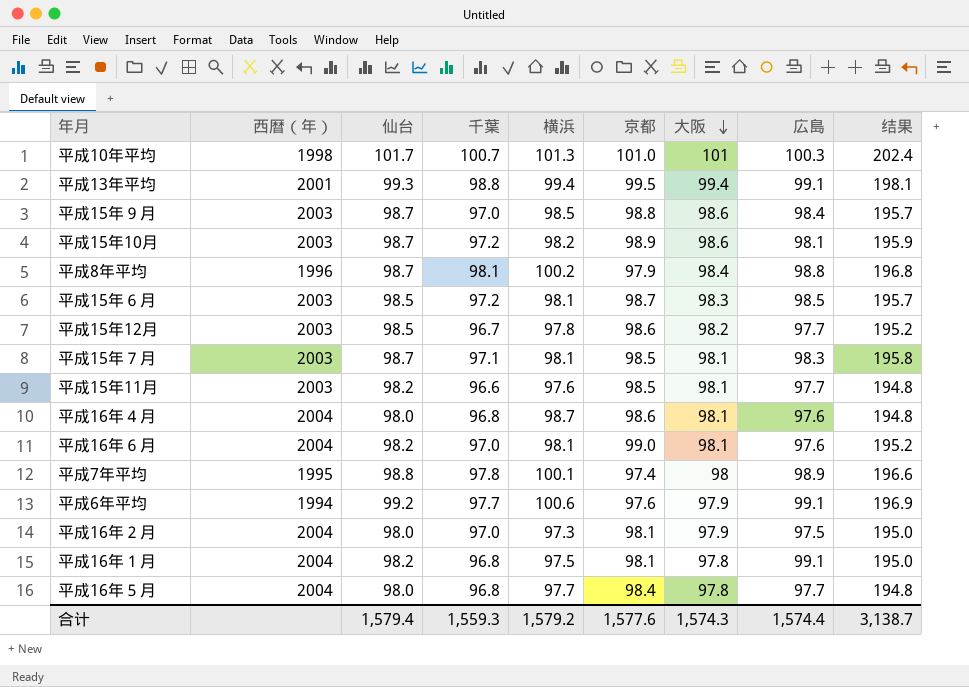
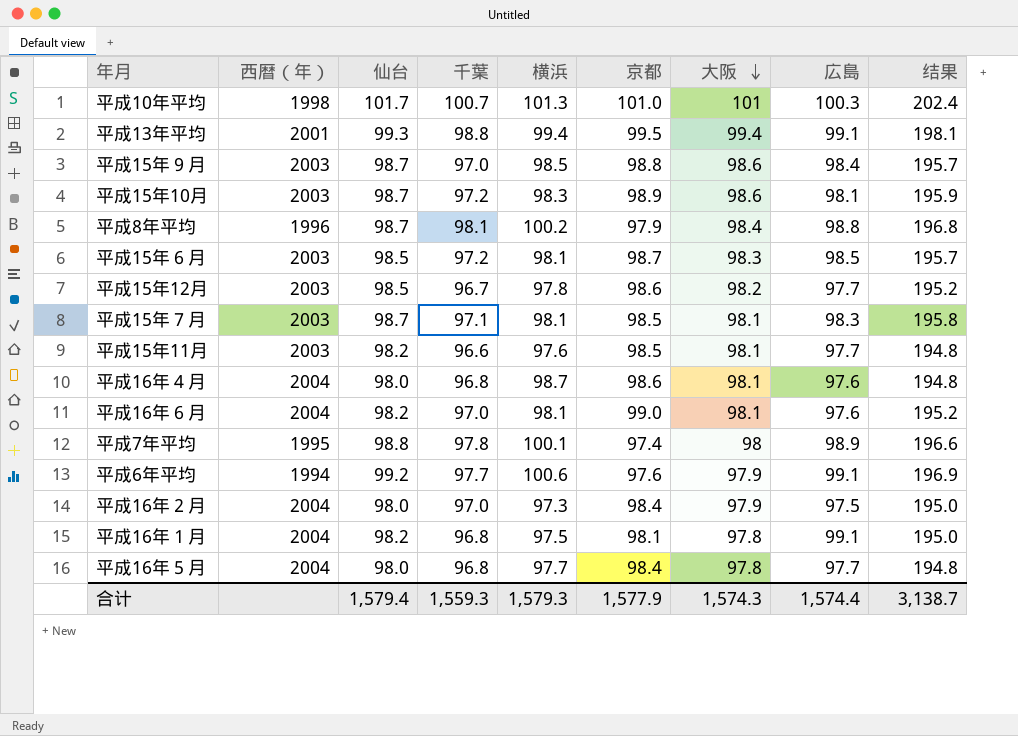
平成15年10月 | 横浜: 98.2 -> 98.3
平成16年２月 | 京都: 98.1 -> 98.4
合计 | 横浜: 1,579.2 -> 1,579.3
合计 | 京都: 1,577.6 -> 1,577.9

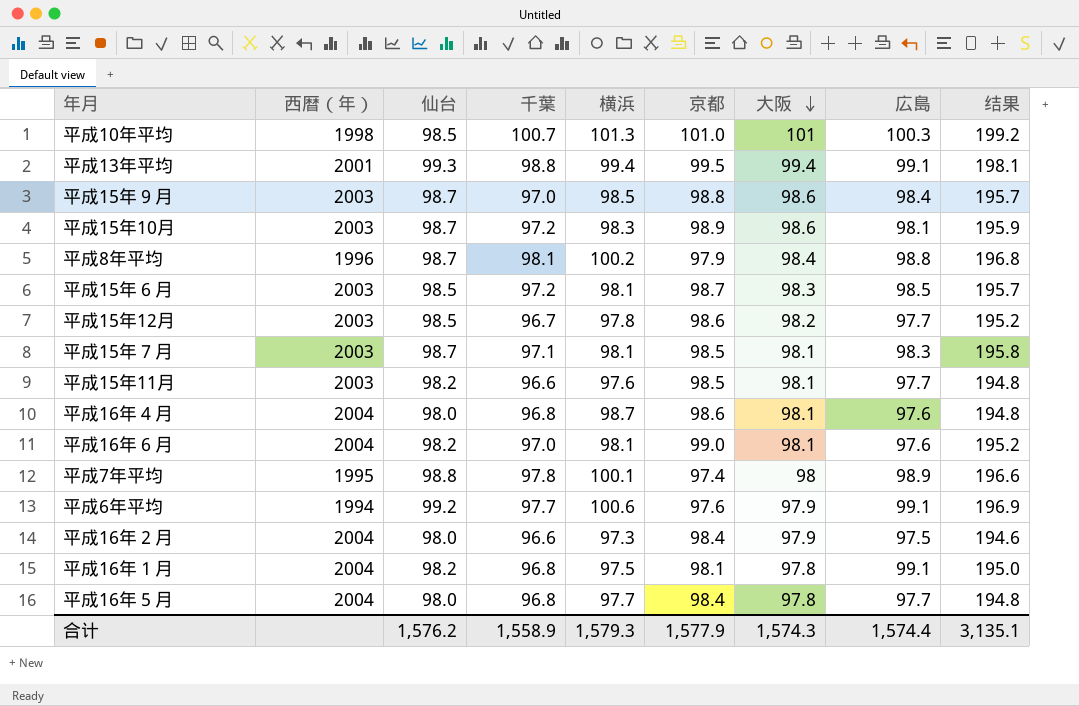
平成10年平均 | 仙台: 101.7 -> 98.5
平成10年平均 | 结果: 202.4 -> 199.2
平成16年２月 | 千葉: 97.0 -> 96.6
平成16年２月 | 结果: 195.0 -> 194.6
合计 | 仙台: 1,579.4 -> 1,576.2
合计 | 千葉: 1,559.3 -> 1,558.9
合计 | 结果: 3,138.7 -> 3,135.1

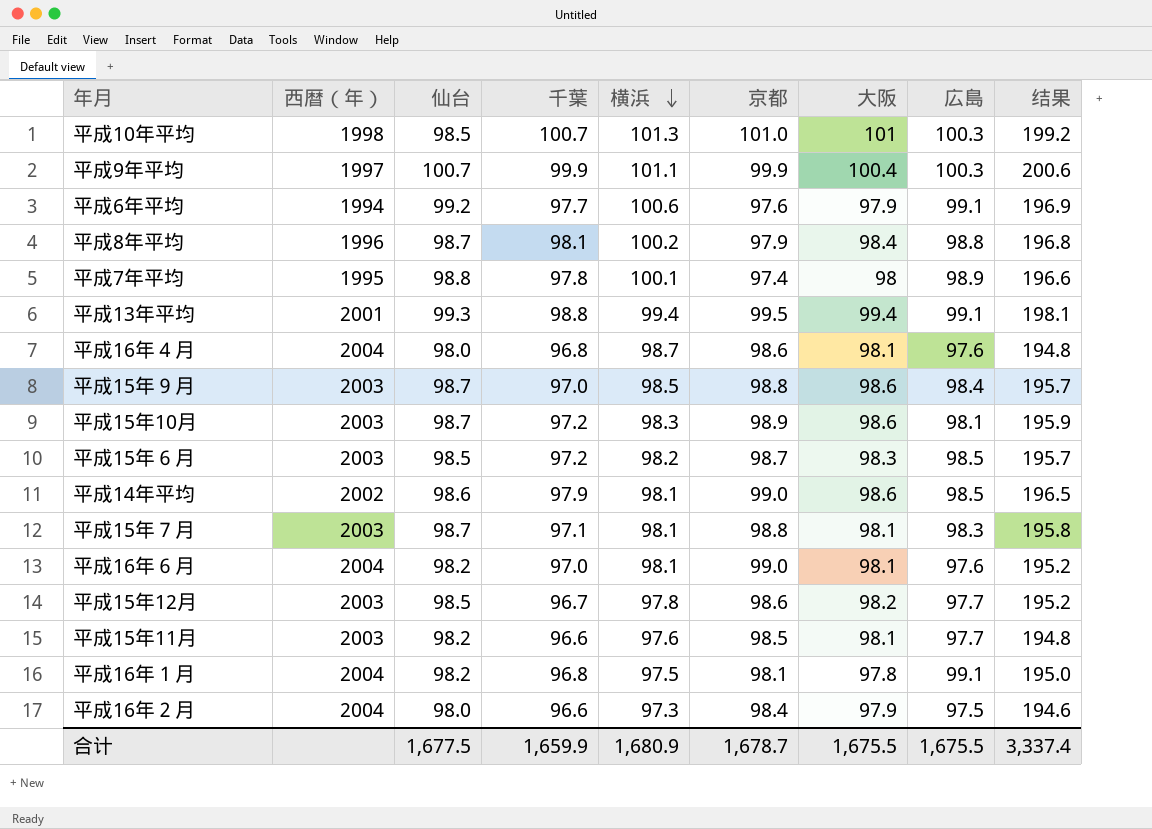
row order: 大阪 descending -> 横浜 descending
row 平成16年５月: 2004 | 98.0 | 96.8 | 97.7 | 98.4 | 97.8 | 97.7 | 194.8 -> none
row 平成9年平均: none -> 1997 | 100.7 | 99.9 | 101.1 | 99.9 | 100.4 | 100.3 | 200.6
平成15年６月 | 横浜: 98.1 -> 98.2
row 平成14年平均: none -> 2002 | 98.6 | 97.9 | 98.1 | 99.0 | 98.6 | 98.5 | 196.5
平成15年７月 | 京都: 98.5 -> 98.8
合计 | 仙台: 1,576.2 -> 1,677.5
合计 | 千葉: 1,558.9 -> 1,659.9
合计 | 横浜: 1,579.3 -> 1,680.9
合计 | 京都: 1,577.9 -> 1,678.7
合计 | 大阪: 1,574.3 -> 1,675.5
合计 | 広島: 1,574.4 -> 1,675.5
合计 | 结果: 3,135.1 -> 3,337.4

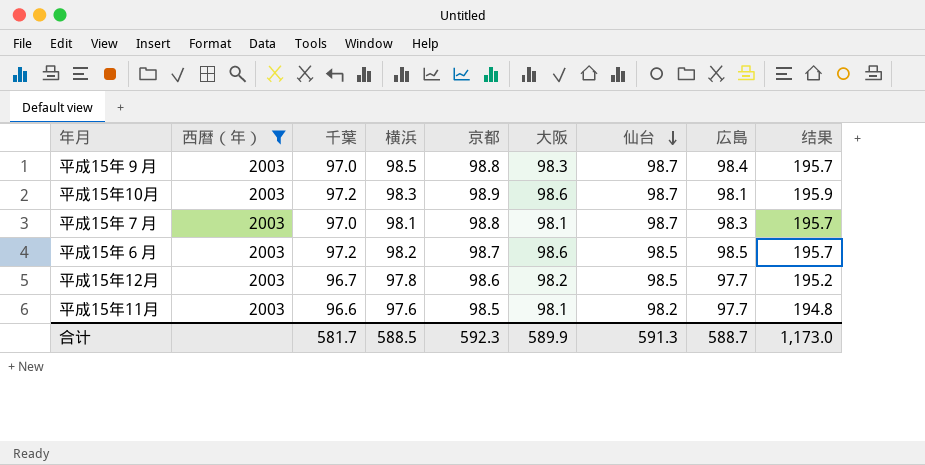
filter: none -> 西暦（年） = 2003
row order: 横浜 descending -> 仙台 descending
column 仙台 | position: 3 -> 7
平成15年９月 | 大阪: 98.6 -> 98.3
平成15年７月 | 千葉: 97.1 -> 97.0
平成15年７月 | 结果: 195.8 -> 195.7
平成15年６月 | 大阪: 98.3 -> 98.6
合计 | 千葉: 1,659.9 -> 581.7
合计 | 横浜: 1,680.9 -> 588.5
合计 | 京都: 1,678.7 -> 592.3
合计 | 大阪: 1,675.5 -> 589.9
合计 | 仙台: 1,677.5 -> 591.3
合计 | 広島: 1,675.5 -> 588.7
合计 | 结果: 3,337.4 -> 1,173.0

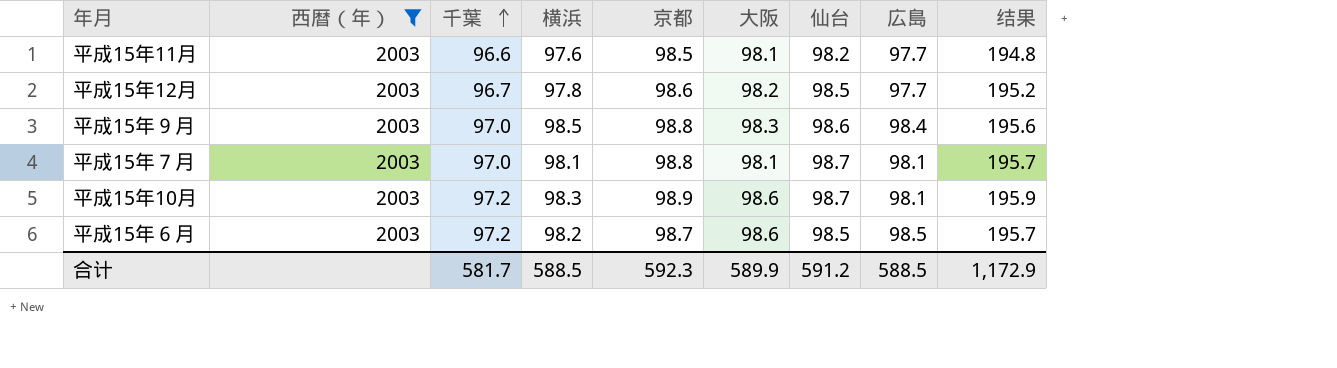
row order: 仙台 descending -> 千葉 ascending
平成15年９月 | 仙台: 98.7 -> 98.6
平成15年９月 | 结果: 195.7 -> 195.6
平成15年７月 | 広島: 98.3 -> 98.1
合计 | 仙台: 591.3 -> 591.2
合计 | 広島: 588.7 -> 588.5
合计 | 结果: 1,173.0 -> 1,172.9

